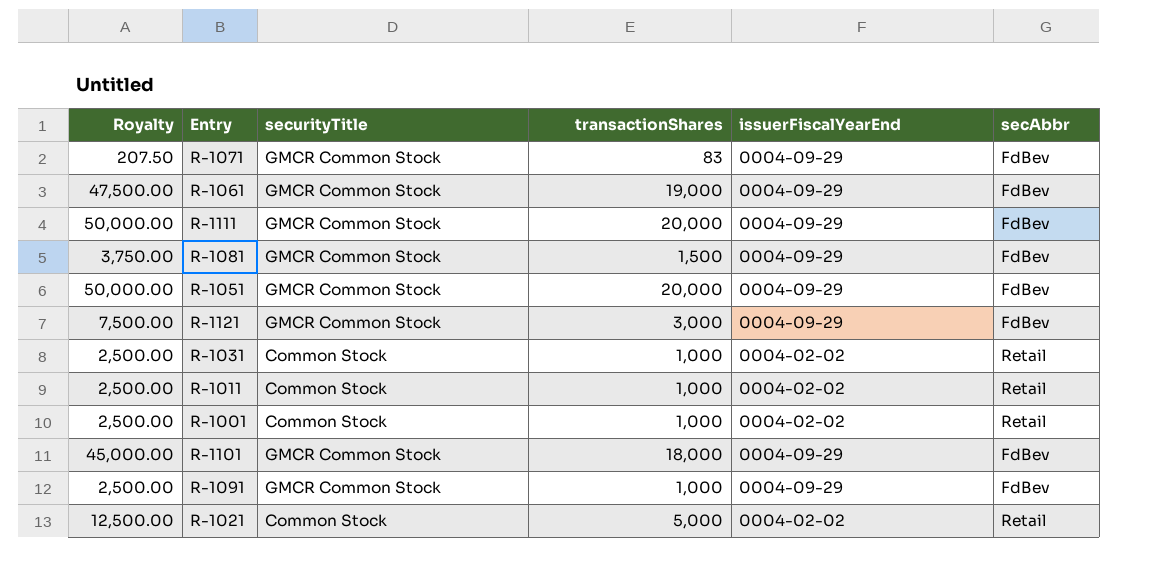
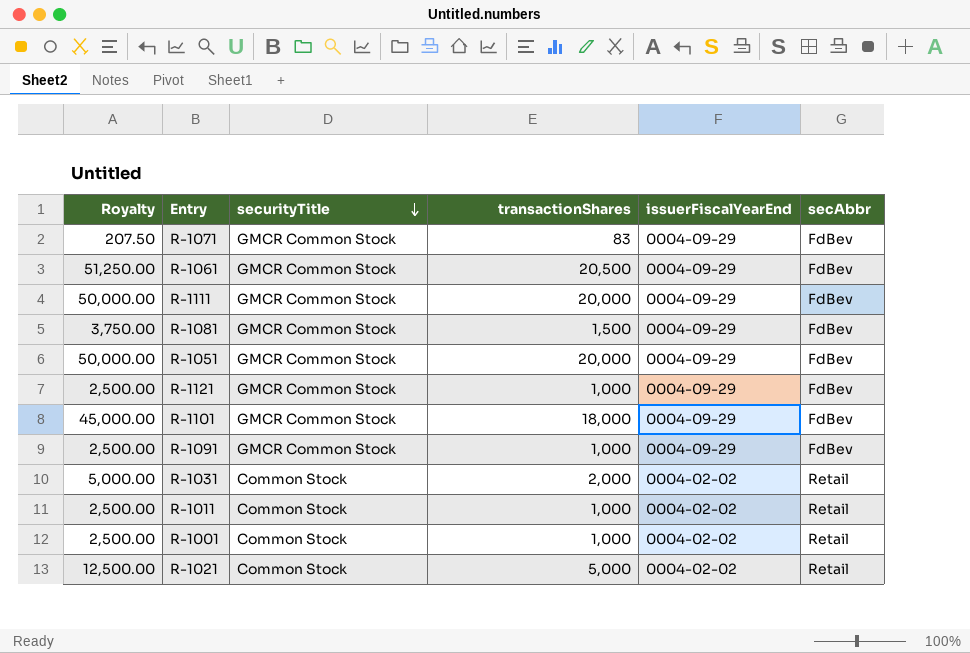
row order: none -> securityTitle descending
R-1061 | Royalty: 47,500.00 -> 51,250.00
R-1061 | transactionShares: 19,000 -> 20,500
R-1121 | Royalty: 7,500.00 -> 2,500.00
R-1121 | transactionShares: 3,000 -> 1,000
R-1031 | Royalty: 2,500.00 -> 5,000.00
R-1031 | transactionShares: 1,000 -> 2,000

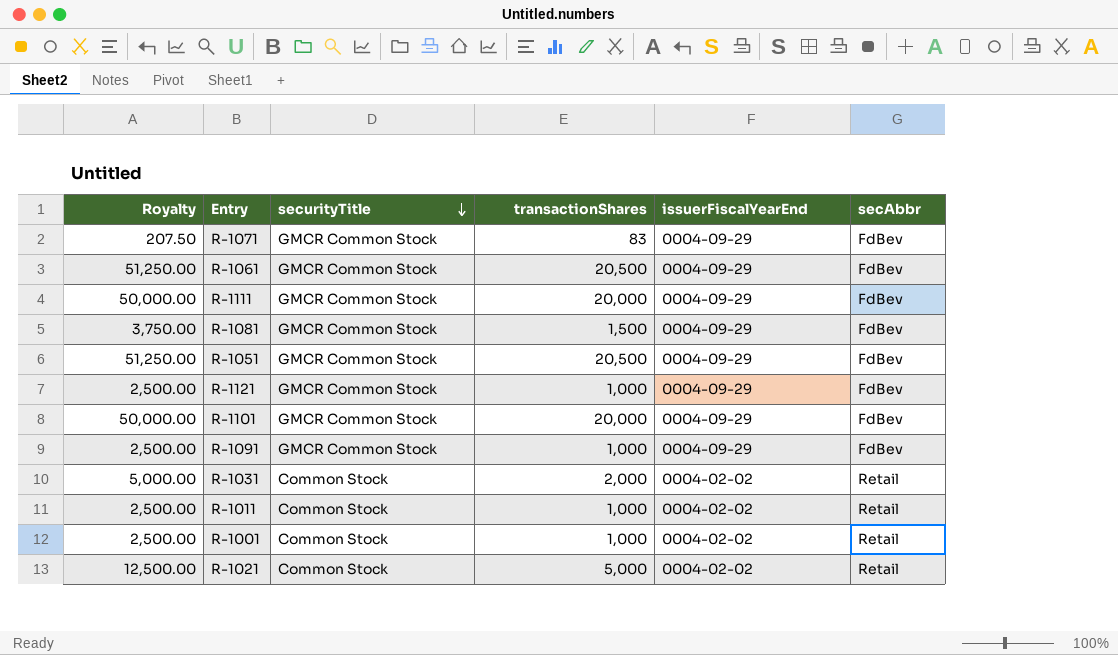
R-1051 | Royalty: 50,000.00 -> 51,250.00
R-1051 | transactionShares: 20,000 -> 20,500
R-1101 | Royalty: 45,000.00 -> 50,000.00
R-1101 | transactionShares: 18,000 -> 20,000

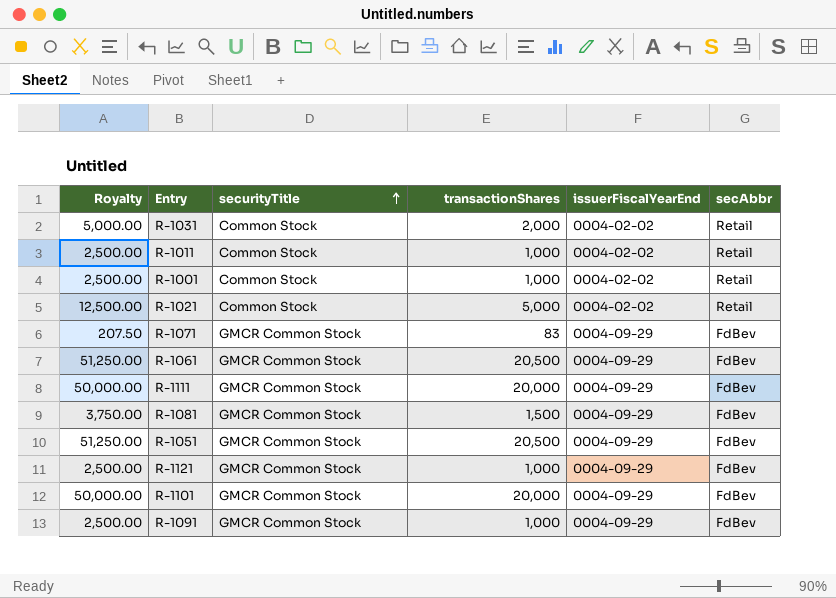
row order: securityTitle descending -> securityTitle ascending

